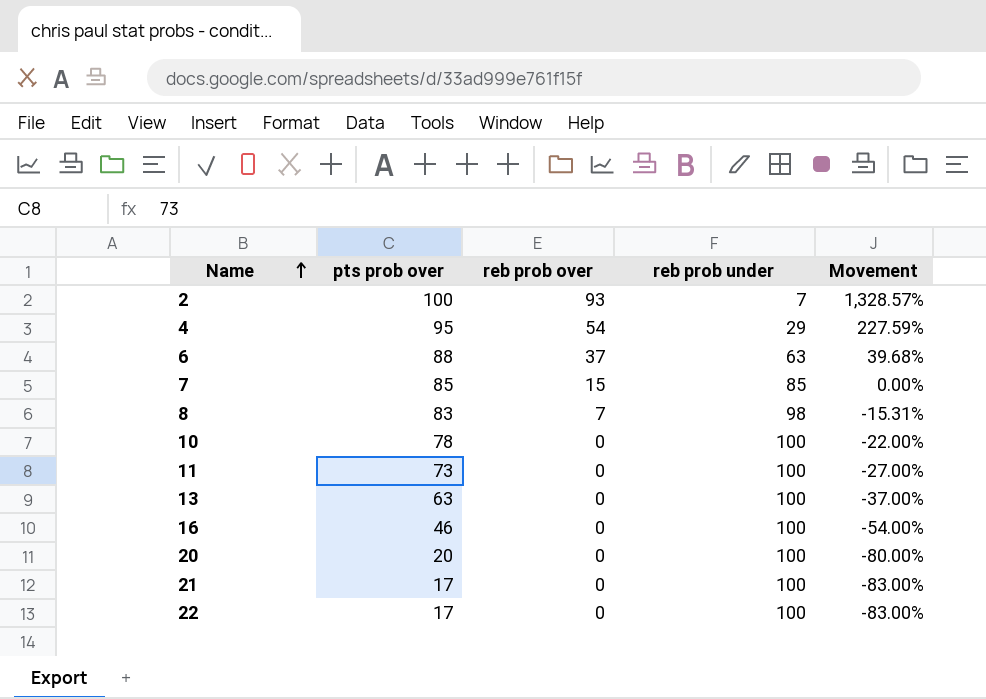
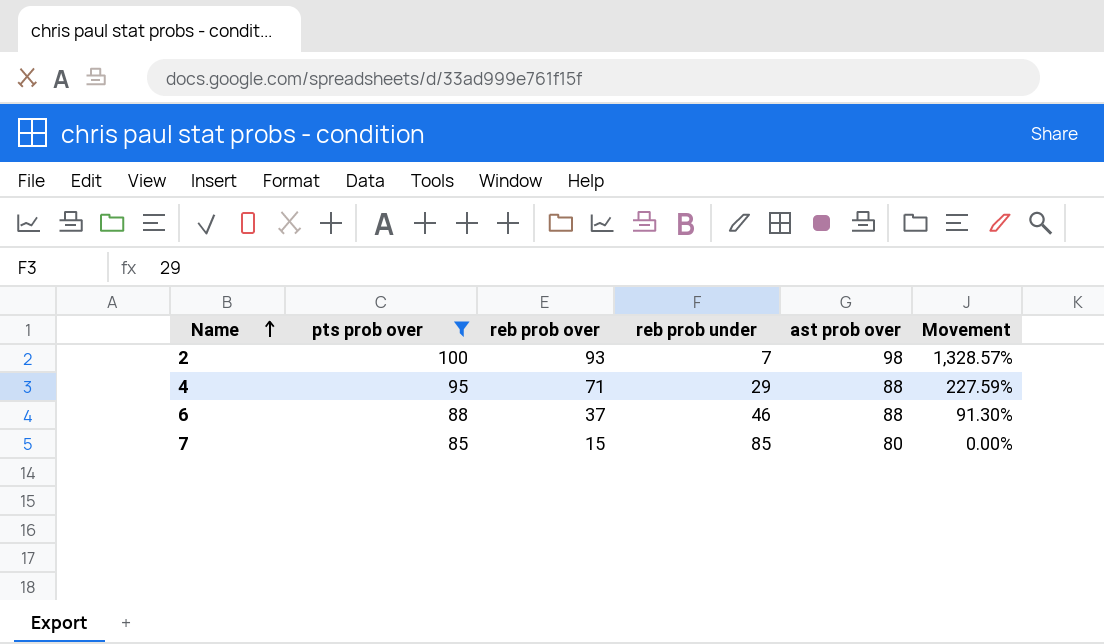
filter: none -> pts prob over >= 85
column ast prob over | position: none -> 5
4 | reb prob over: 54 -> 71
6 | reb prob under: 63 -> 46
6 | Movement: 39.68% -> 91.30%

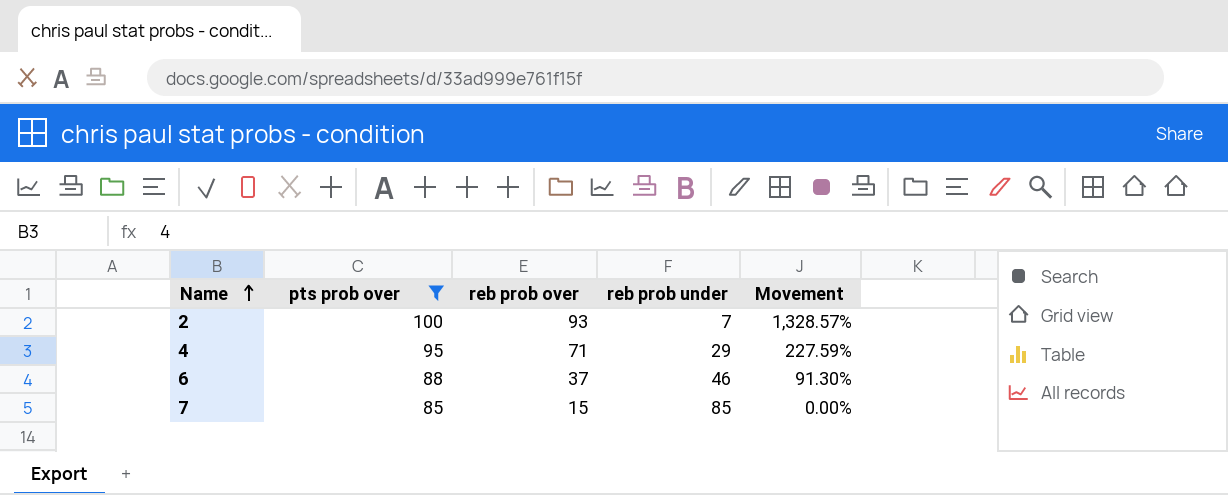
column ast prob over | position: 5 -> none

